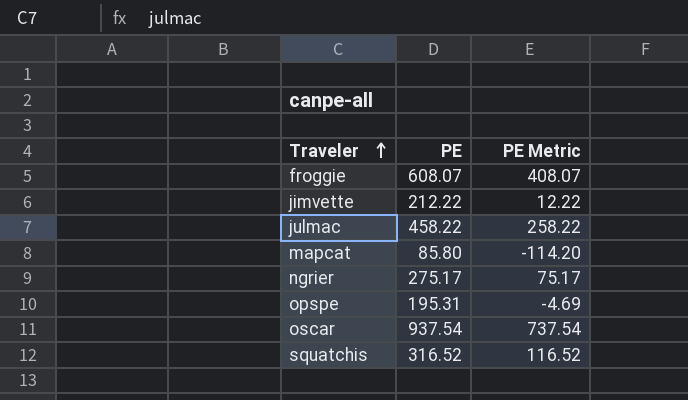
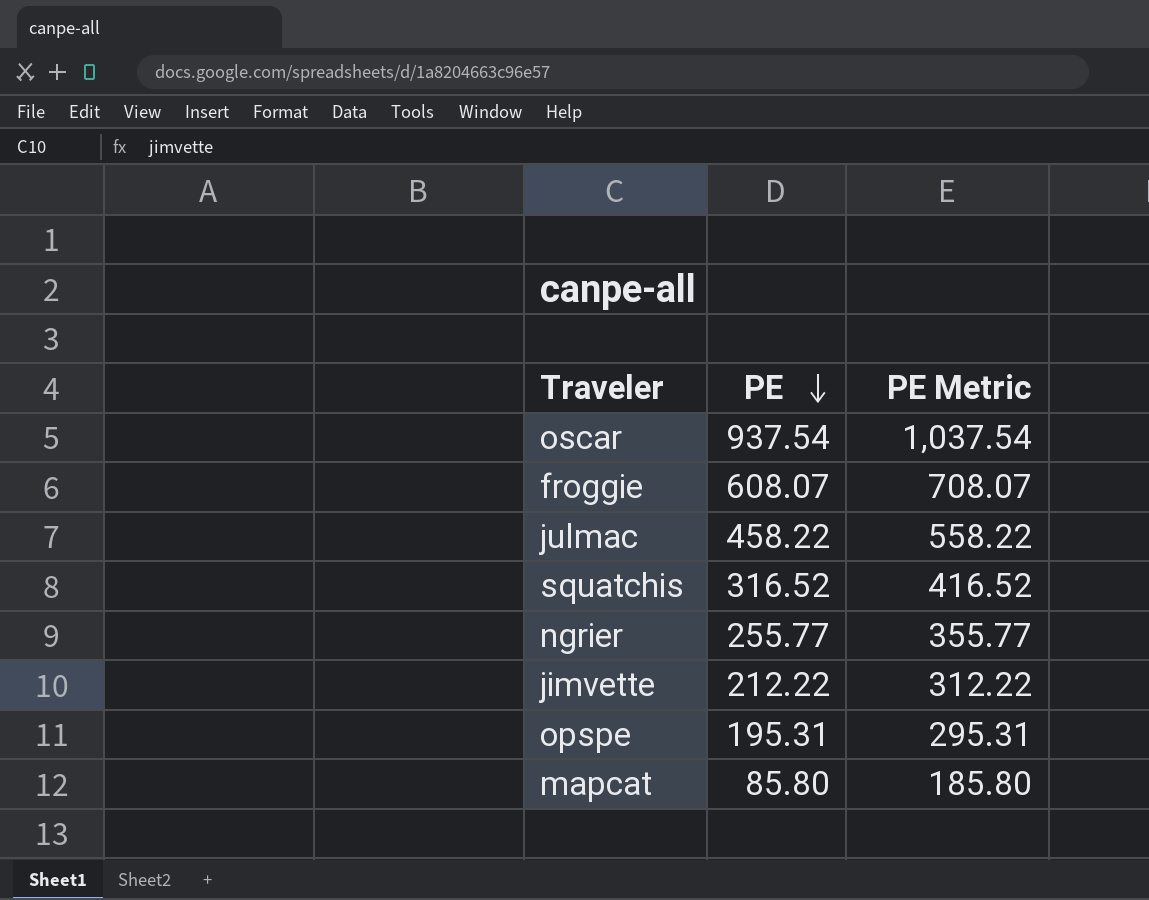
row order: Traveler ascending -> PE descending
column PE Metric | formula: [PE] - 200 -> [PE] + 100
ngrier | PE: 275.17 -> 255.77

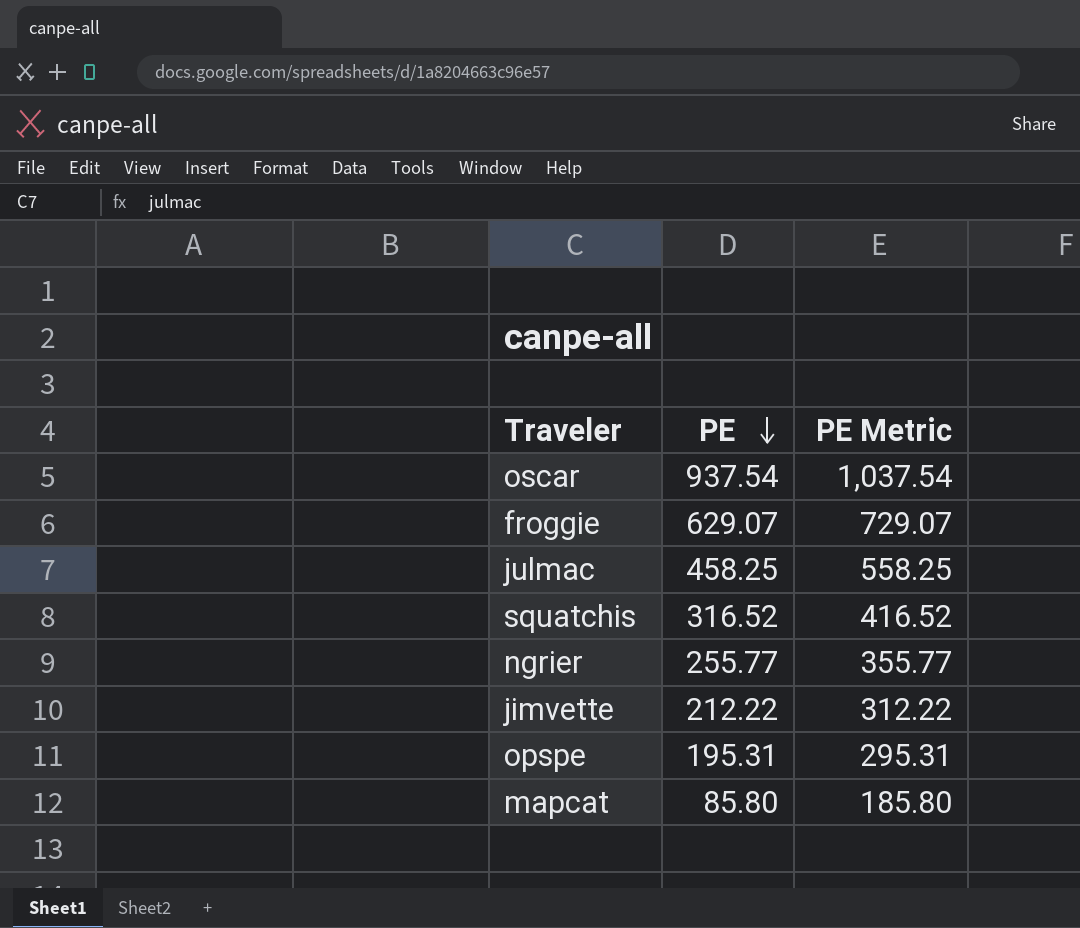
froggie | PE: 608.07 -> 629.07
froggie | PE Metric: 708.07 -> 729.07
julmac | PE: 458.22 -> 458.25
julmac | PE Metric: 558.22 -> 558.25

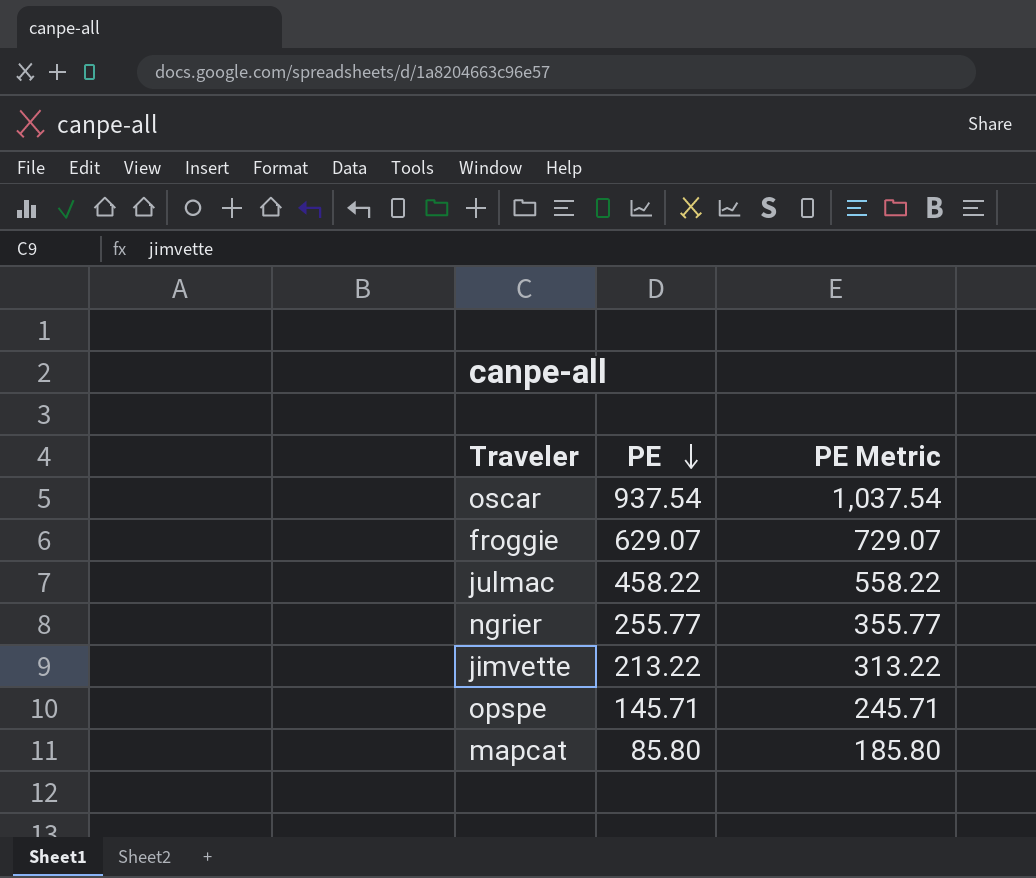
row squatchis: 316.52 | 416.52 -> none
julmac | PE: 458.25 -> 458.22
julmac | PE Metric: 558.25 -> 558.22
jimvette | PE: 212.22 -> 213.22
jimvette | PE Metric: 312.22 -> 313.22
opspe | PE: 195.31 -> 145.71
opspe | PE Metric: 295.31 -> 245.71

